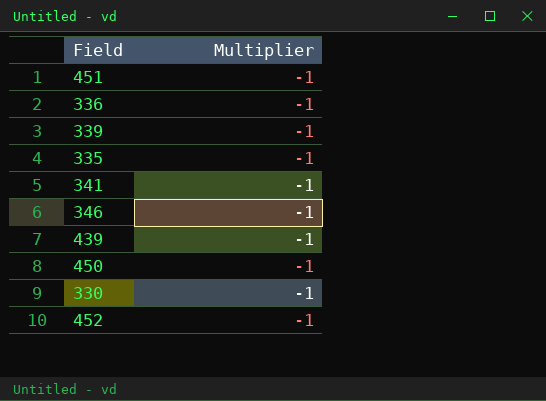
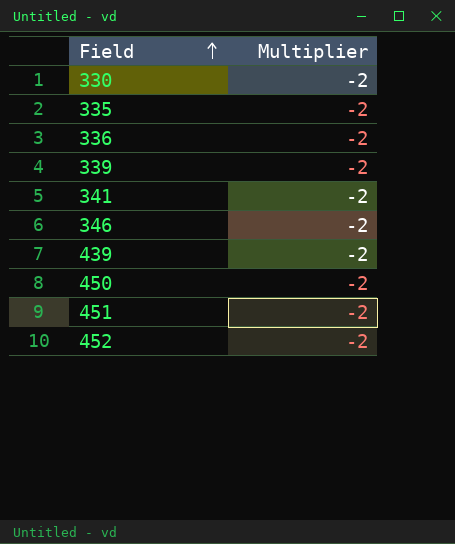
row order: none -> Field ascending
330 | Multiplier: -1 -> -2
335 | Multiplier: -1 -> -2
336 | Multiplier: -1 -> -2
339 | Multiplier: -1 -> -2
341 | Multiplier: -1 -> -2
346 | Multiplier: -1 -> -2
439 | Multiplier: -1 -> -2
450 | Multiplier: -1 -> -2
451 | Multiplier: -1 -> -2
452 | Multiplier: -1 -> -2

